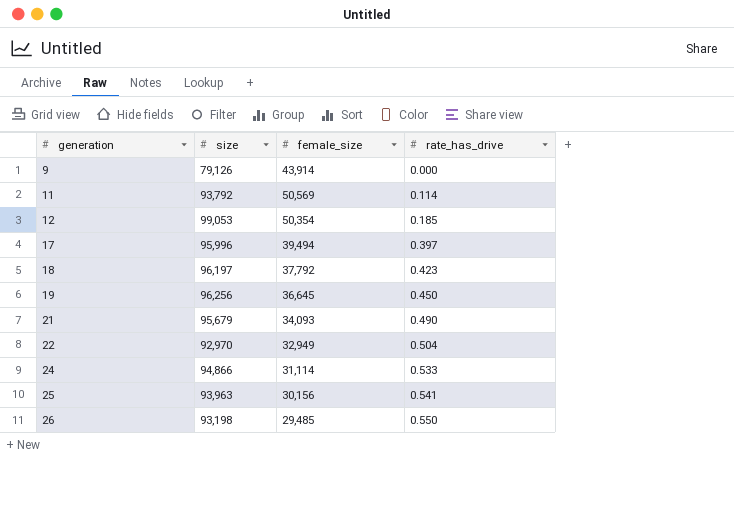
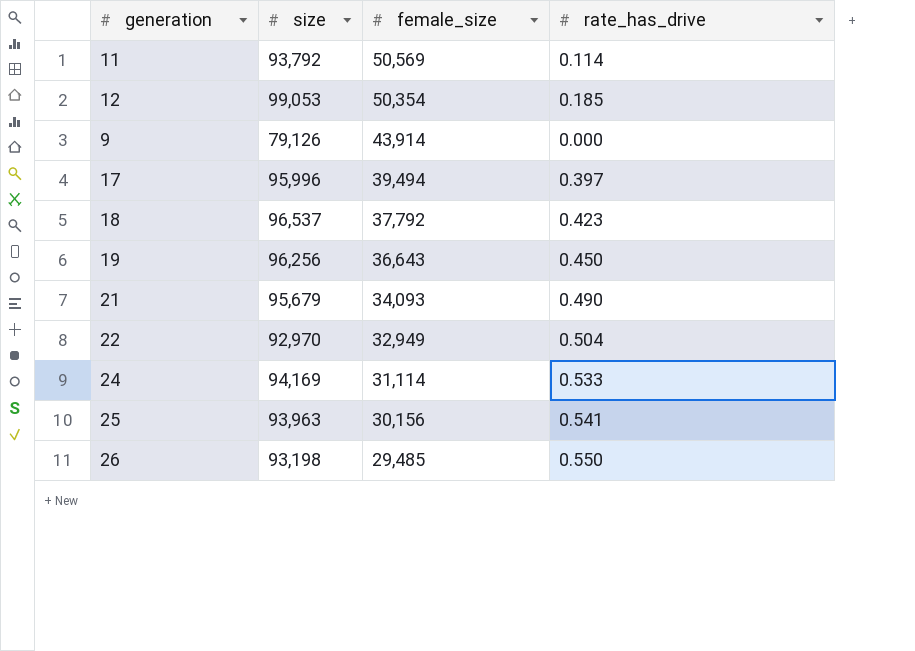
row order: generation ascending -> female_size descending
18 | size: 96,197 -> 96,537
19 | female_size: 36,645 -> 36,643
24 | size: 94,866 -> 94,169

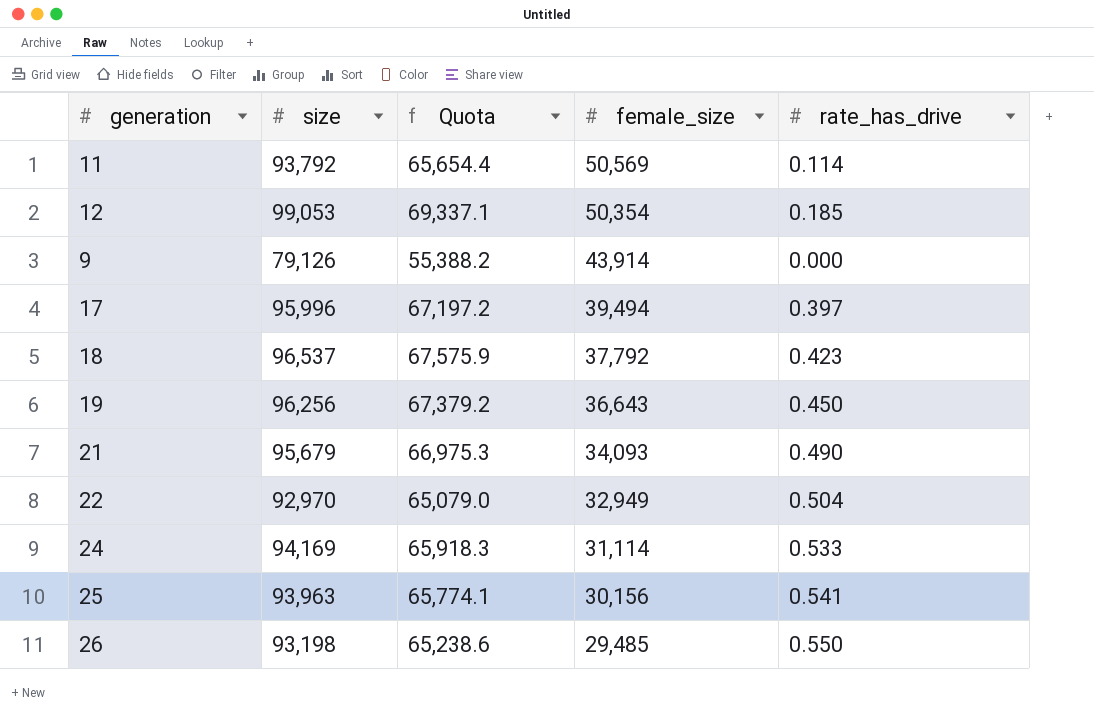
column Quota | formula: none -> [size] * 0.7

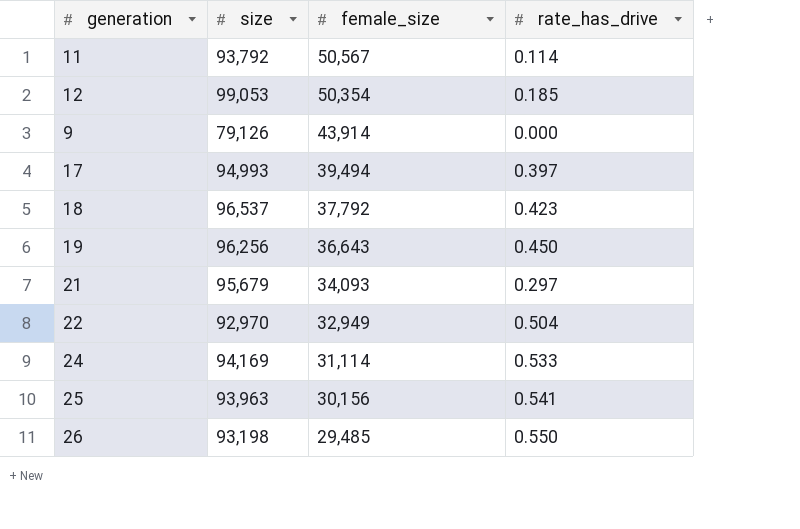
column Quota | formula: [size] * 0.7 -> none
11 | female_size: 50,569 -> 50,567
17 | size: 95,996 -> 94,993
21 | rate_has_drive: 0.490 -> 0.297

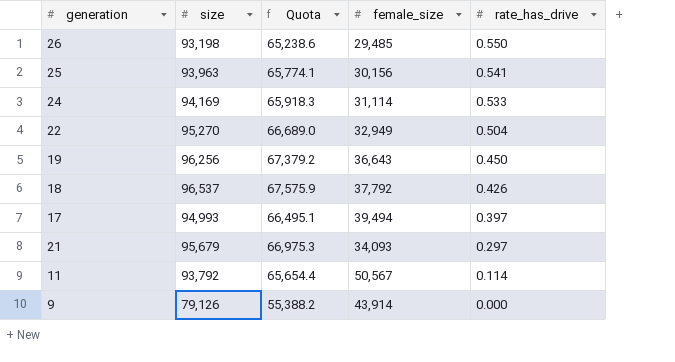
row order: female_size descending -> rate_has_drive descending
column Quota | formula: none -> [size] * 0.7
row 12: 99,053 | 50,354 | 0.185 -> none
22 | size: 92,970 -> 95,270
18 | rate_has_drive: 0.423 -> 0.426

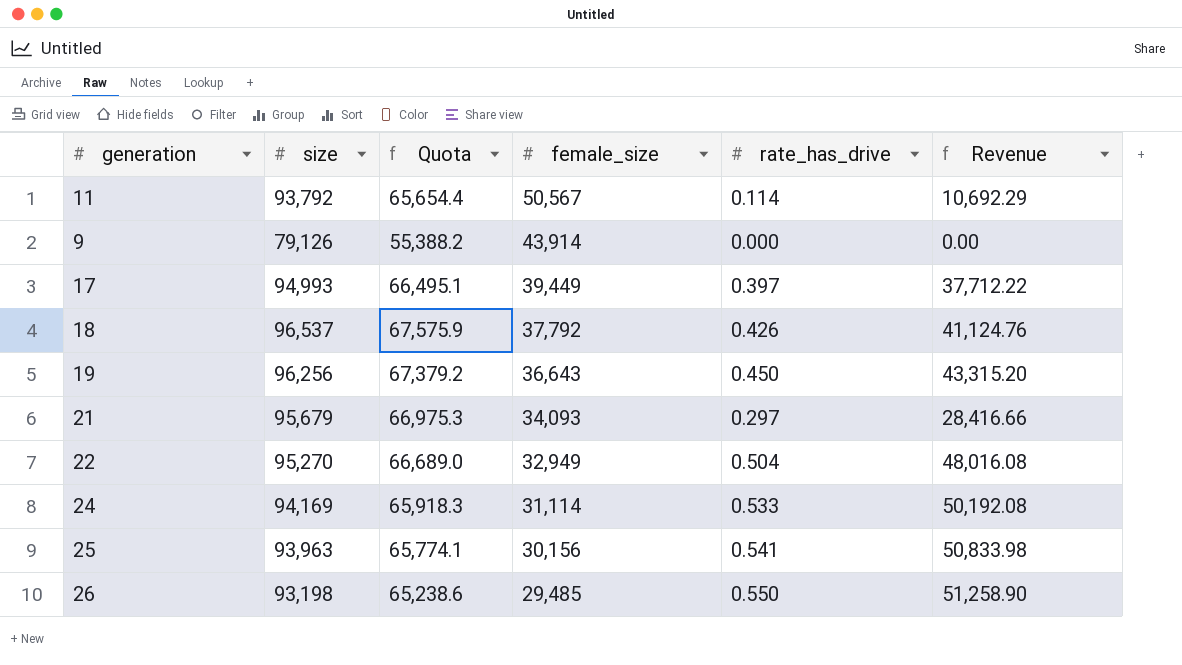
row order: rate_has_drive descending -> female_size descending
column Revenue | formula: none -> [size] * [rate_has_drive]
17 | female_size: 39,494 -> 39,449

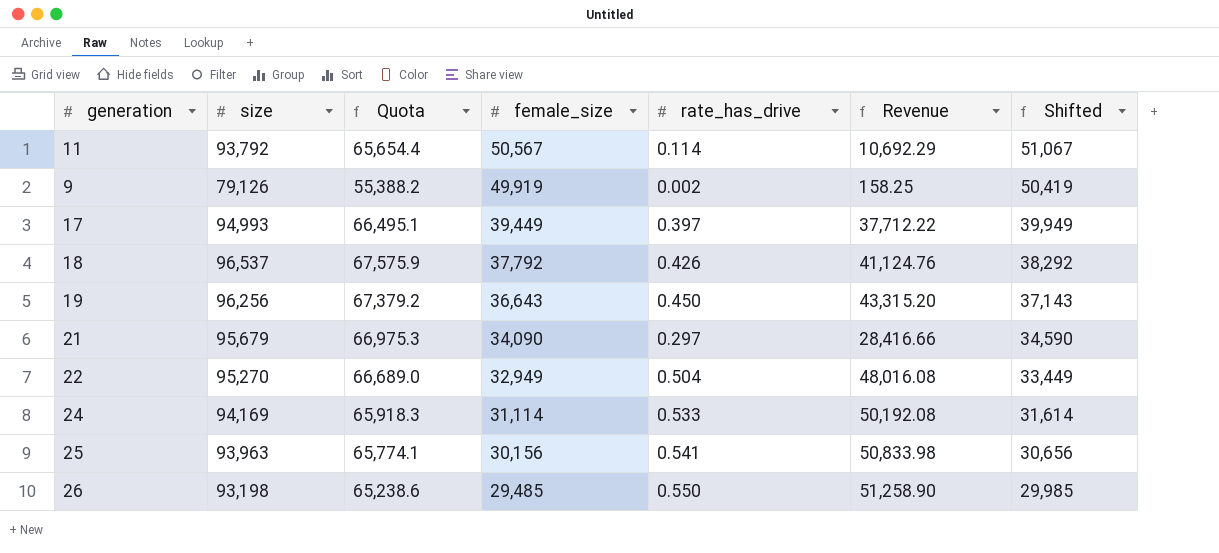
column Shifted | formula: none -> [female_size] + 500
9 | female_size: 43,914 -> 49,919
9 | rate_has_drive: 0.000 -> 0.002
9 | Revenue: 0.00 -> 158.25
21 | female_size: 34,093 -> 34,090

